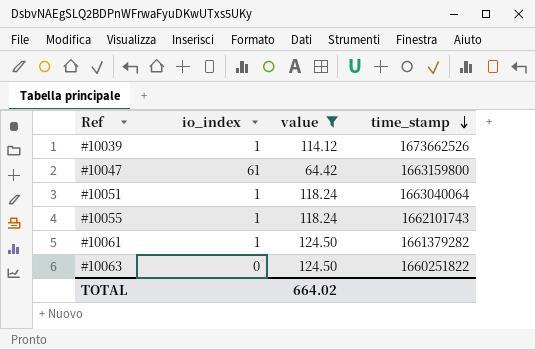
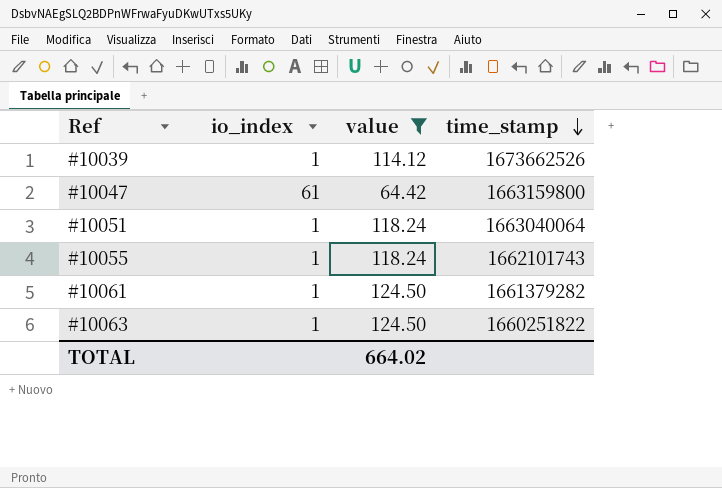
#10063 | io_index: 0 -> 1

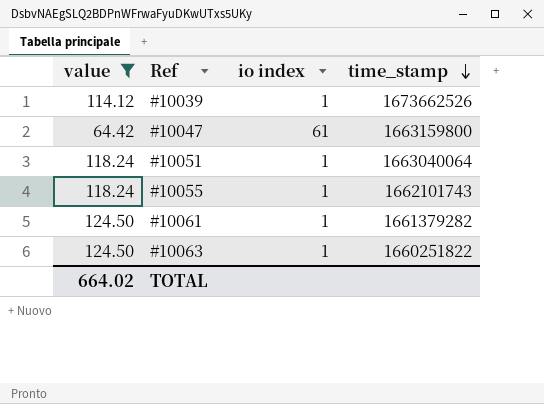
column value | position: 3 -> 1
column name: io_index -> io index

